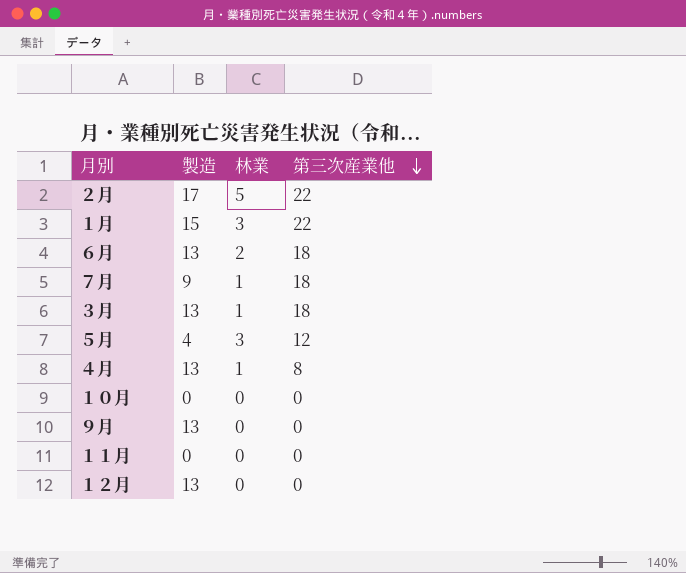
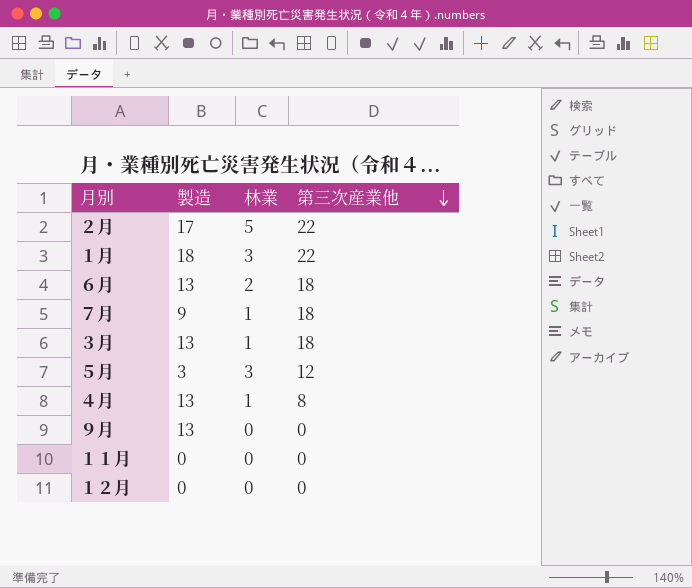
row １０月: 0 | 0 | 0 -> none
１月 | 製造: 15 -> 18
５月 | 製造: 4 -> 3
１２月 | 製造: 13 -> 0

